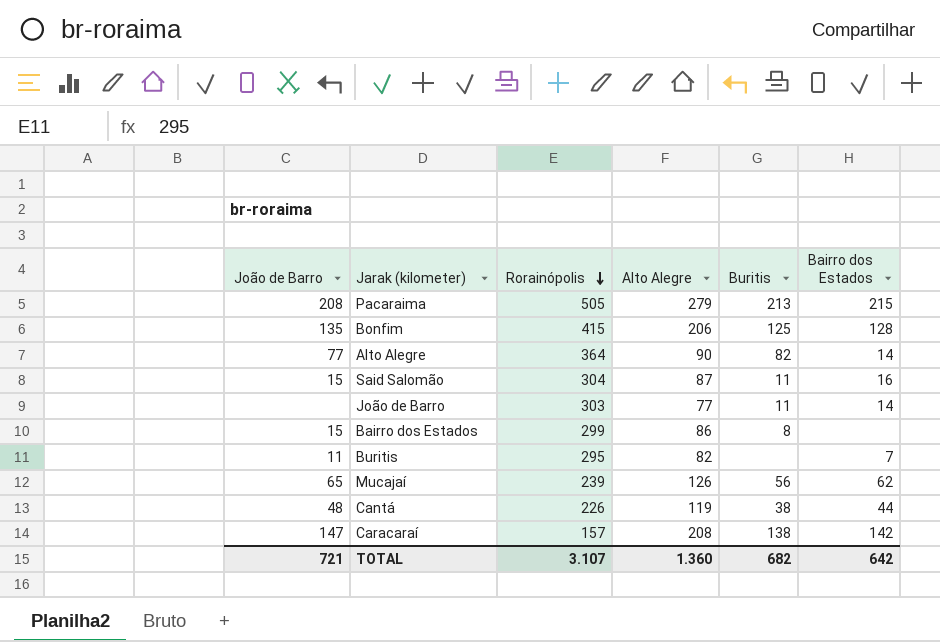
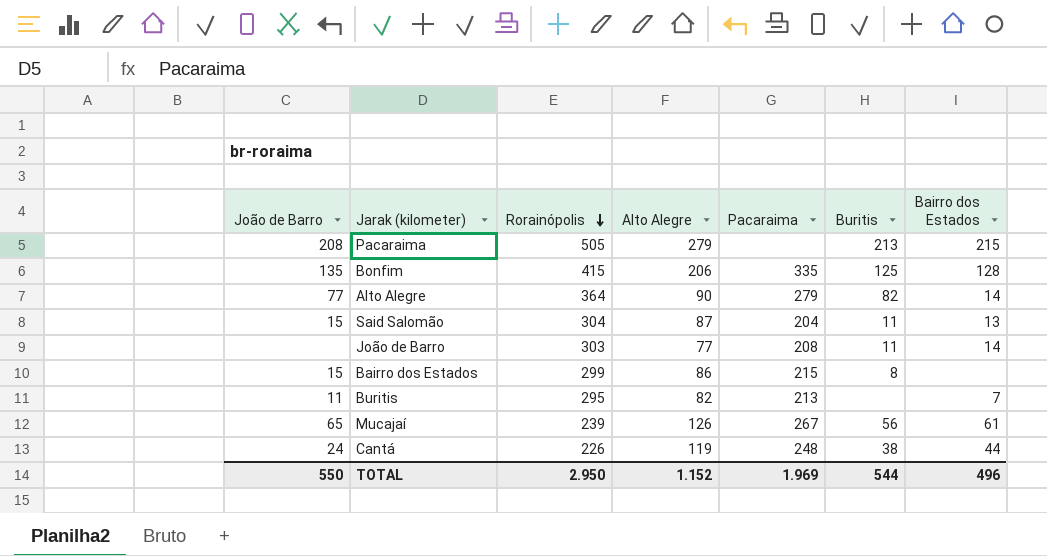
column Pacaraima | position: none -> 5
row Caracaraí: 147 | 157 | 208 | 138 | 142 -> none
Said Salomão | Bairro dos Estados: 16 -> 13
Mucajaí | Bairro dos Estados: 62 -> 61
Cantá | João de Barro: 48 -> 24
TOTAL | João de Barro: 721 -> 550
TOTAL | Rorainópolis: 3.107 -> 2.950
TOTAL | Alto Alegre: 1.360 -> 1.152
TOTAL | Buritis: 682 -> 544
TOTAL | Bairro dos Estados: 642 -> 496

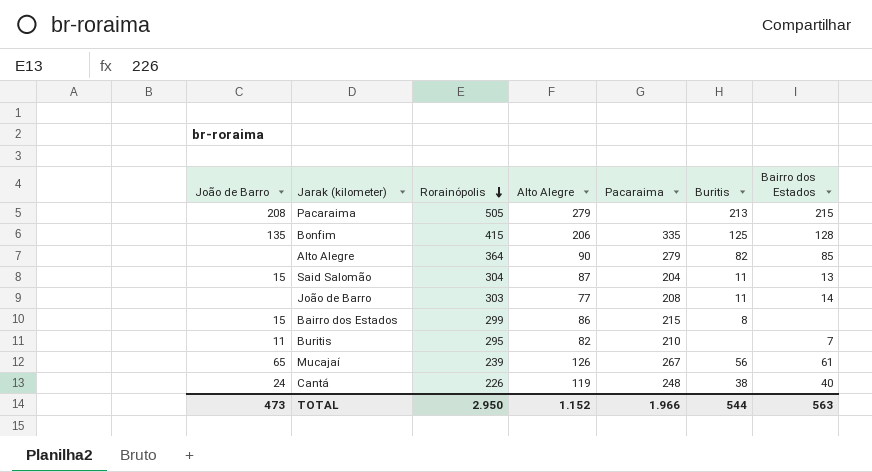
Alto Alegre | João de Barro: 77 -> none
Alto Alegre | Bairro dos Estados: 14 -> 85
Buritis | Pacaraima: 213 -> 210
Cantá | Bairro dos Estados: 44 -> 40
TOTAL | João de Barro: 550 -> 473
TOTAL | Pacaraima: 1.969 -> 1.966
TOTAL | Bairro dos Estados: 496 -> 563

